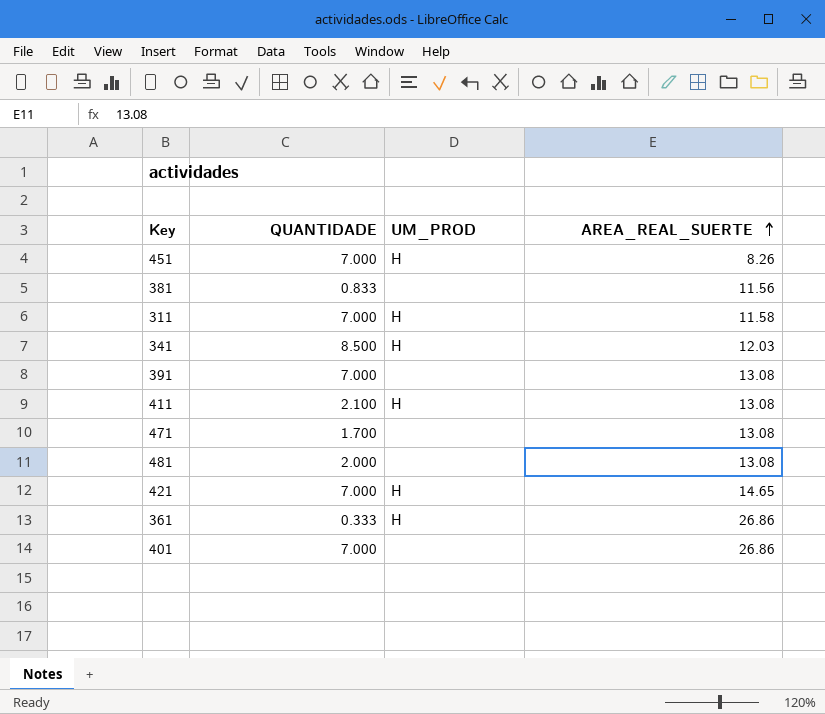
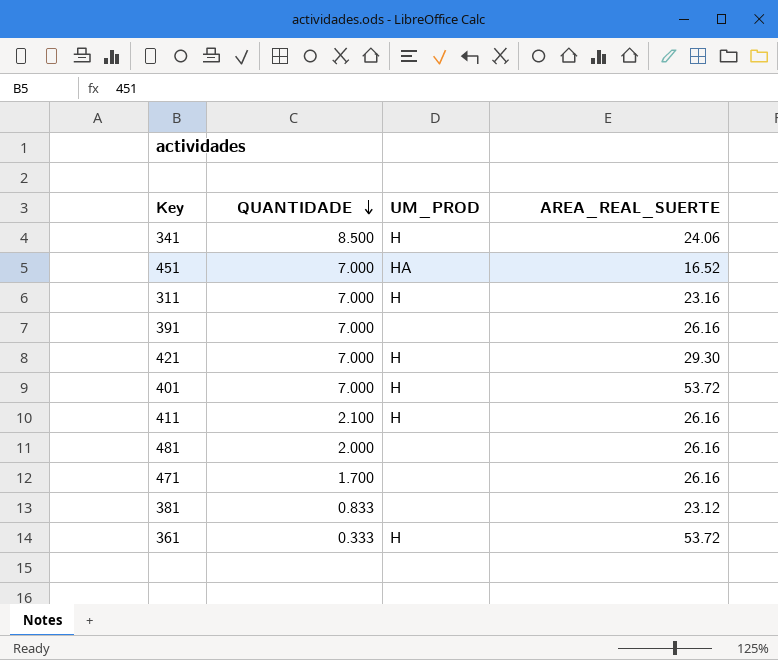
row order: AREA_REAL_SUERTE ascending -> QUANTIDADE descending
341 | AREA_REAL_SUERTE: 12.03 -> 24.06
451 | UM_PROD: H -> HA
451 | AREA_REAL_SUERTE: 8.26 -> 16.52
311 | AREA_REAL_SUERTE: 11.58 -> 23.16
391 | AREA_REAL_SUERTE: 13.08 -> 26.16
421 | AREA_REAL_SUERTE: 14.65 -> 29.30
401 | UM_PROD: none -> H
401 | AREA_REAL_SUERTE: 26.86 -> 53.72
411 | AREA_REAL_SUERTE: 13.08 -> 26.16
481 | AREA_REAL_SUERTE: 13.08 -> 26.16
471 | AREA_REAL_SUERTE: 13.08 -> 26.16
381 | AREA_REAL_SUERTE: 11.56 -> 23.12
361 | AREA_REAL_SUERTE: 26.86 -> 53.72

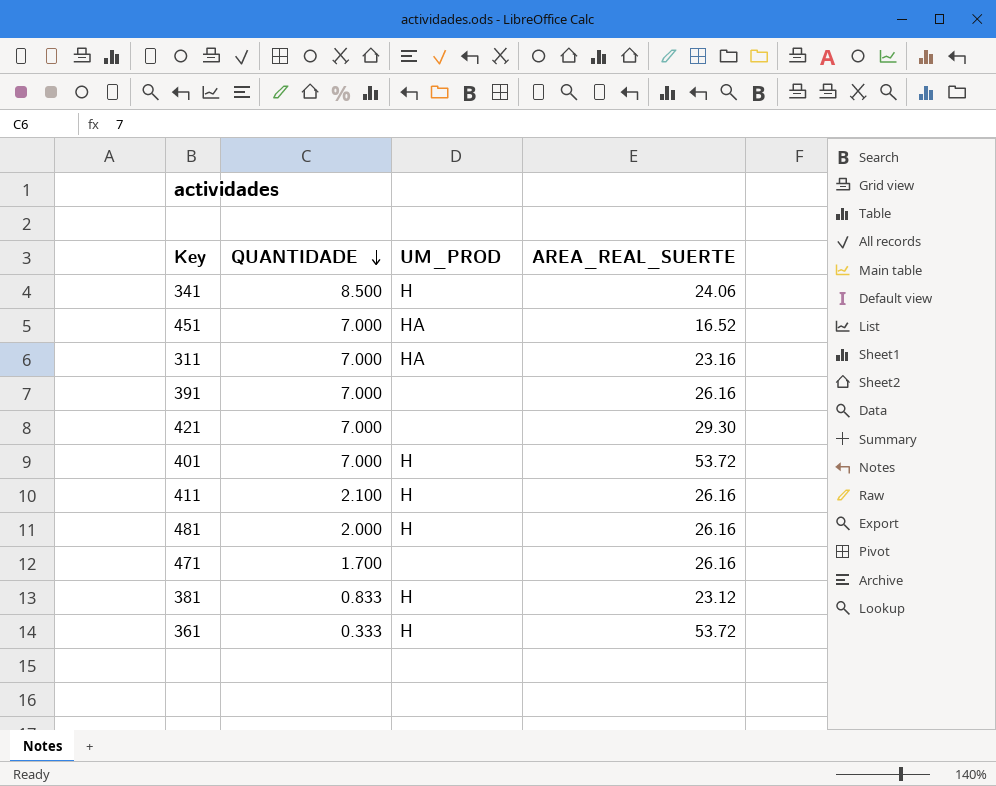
311 | UM_PROD: H -> HA
421 | UM_PROD: H -> none
481 | UM_PROD: none -> H
381 | UM_PROD: none -> H

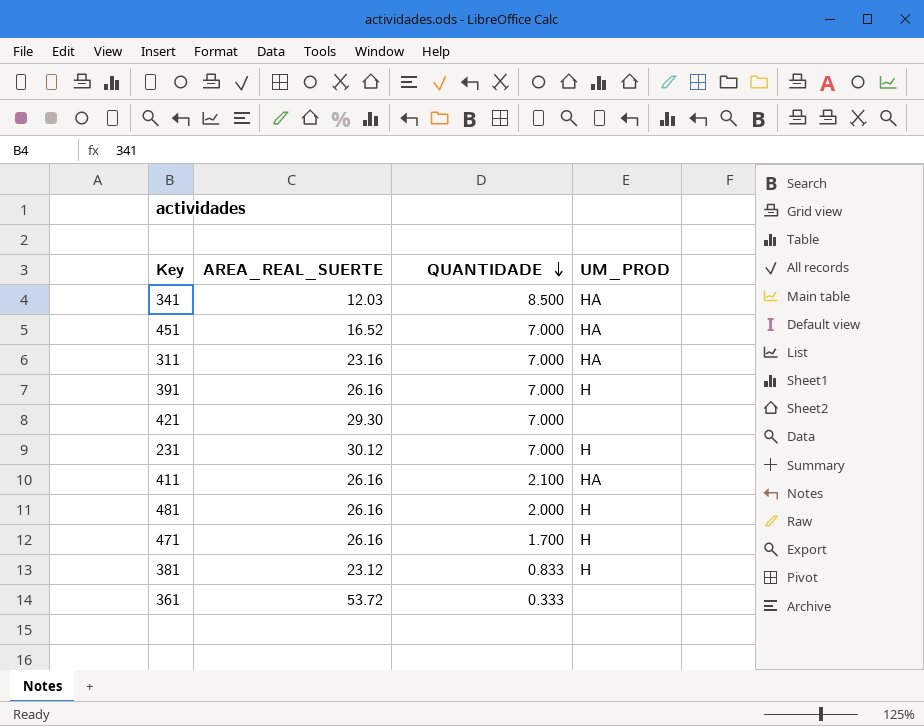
column AREA_REAL_SUERTE | position: 4 -> 2
row 401: 7.000 | H | 53.72 -> none
341 | AREA_REAL_SUERTE: 24.06 -> 12.03
341 | UM_PROD: H -> HA
391 | UM_PROD: none -> H
row 231: none -> 30.12 | 7.000 | H
411 | UM_PROD: H -> HA
471 | UM_PROD: none -> H
361 | UM_PROD: H -> none

